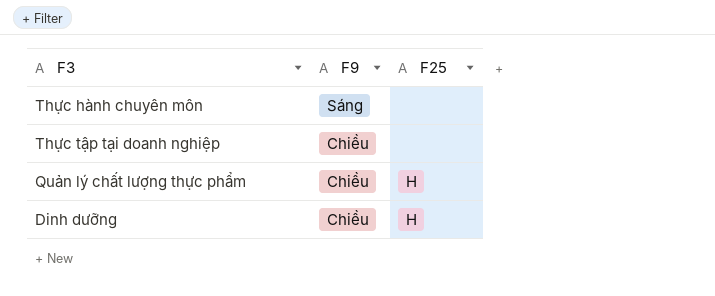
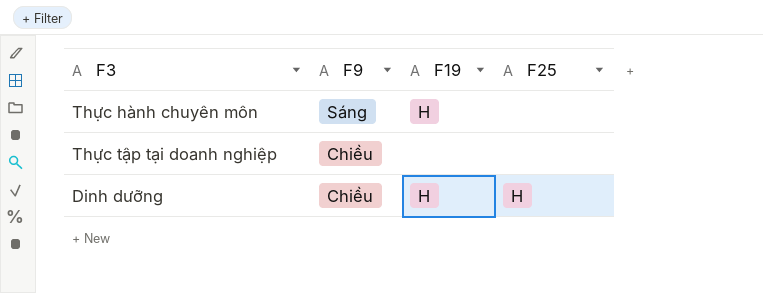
column F19 | position: none -> 3
row Quản lý chất lượng thực phẩm: Chiều | H -> none

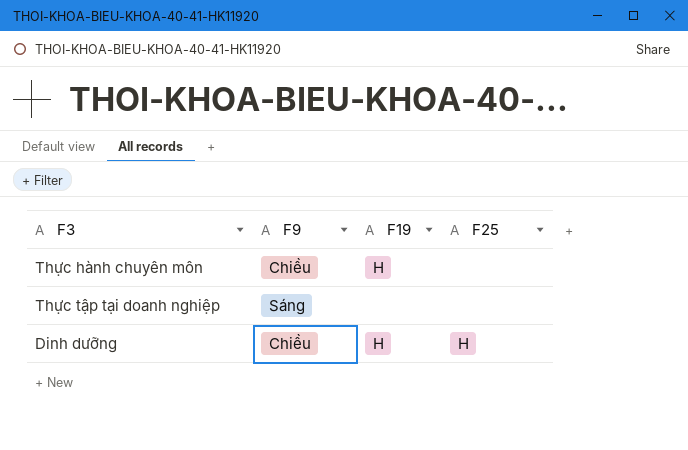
Thực hành chuyên môn | F9: Sáng -> Chiều
Thực tập tại doanh nghiệp | F9: Chiều -> Sáng

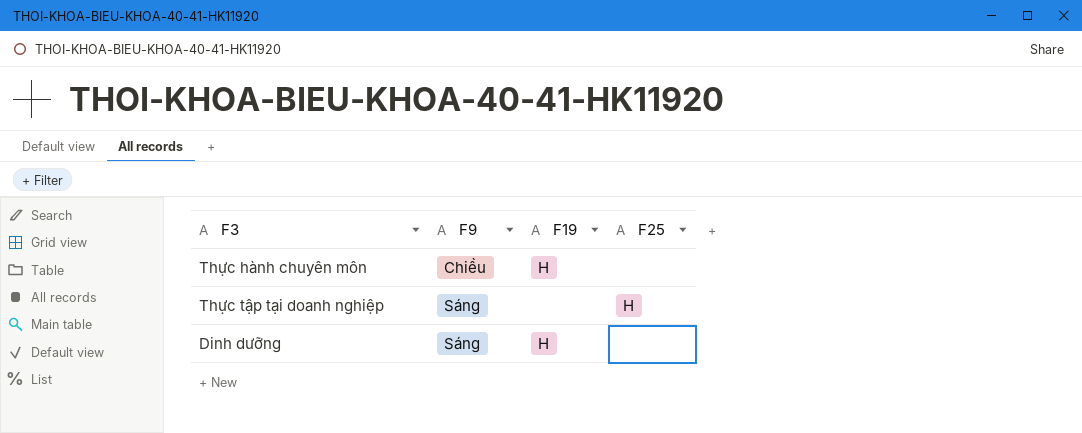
Thực tập tại doanh nghiệp | F25: none -> H
Dinh dưỡng | F9: Chiều -> Sáng
Dinh dưỡng | F25: H -> none

